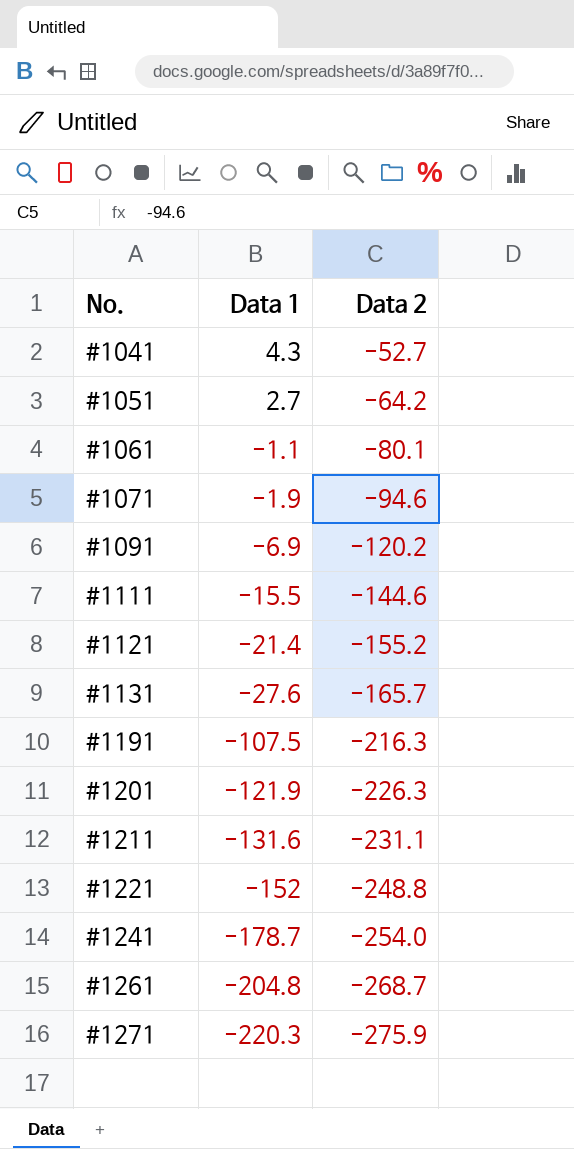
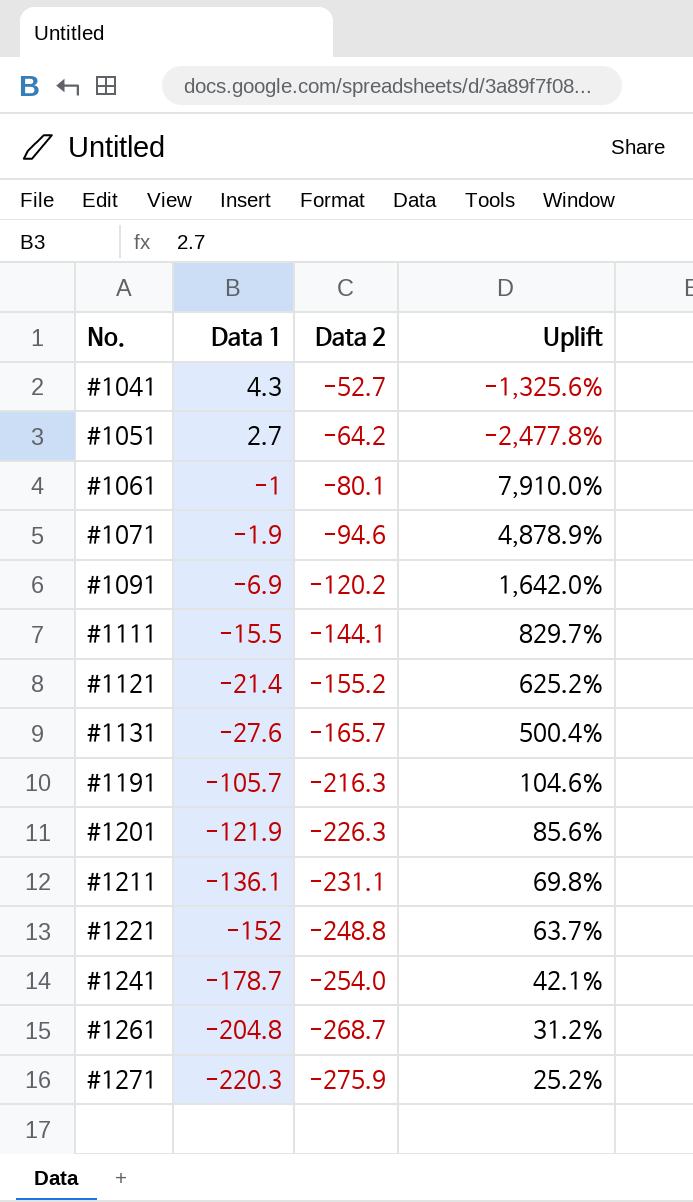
column Uplift | formula: none -> ([Data 2] - [Data 1]) / [Data 1]
#1061 | Data 1: -1.1 -> -1
#1111 | Data 2: -144.6 -> -144.1
#1191 | Data 1: -107.5 -> -105.7
#1211 | Data 1: -131.6 -> -136.1

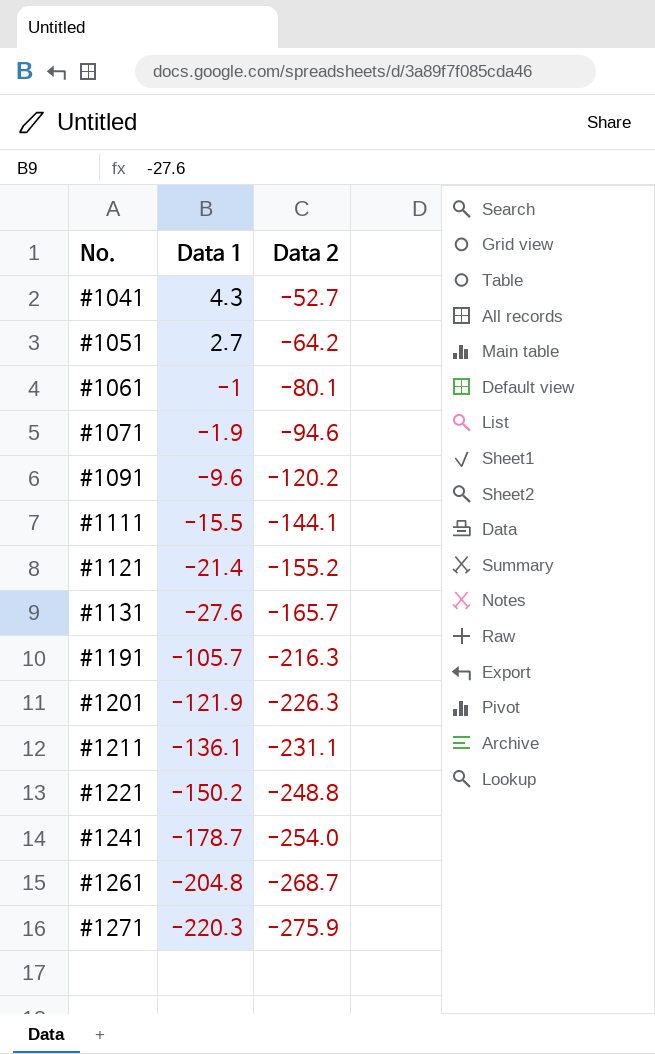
column Uplift | formula: ([Data 2] - [Data 1]) / [Data 1] -> none
#1091 | Data 1: -6.9 -> -9.6
#1221 | Data 1: -152 -> -150.2

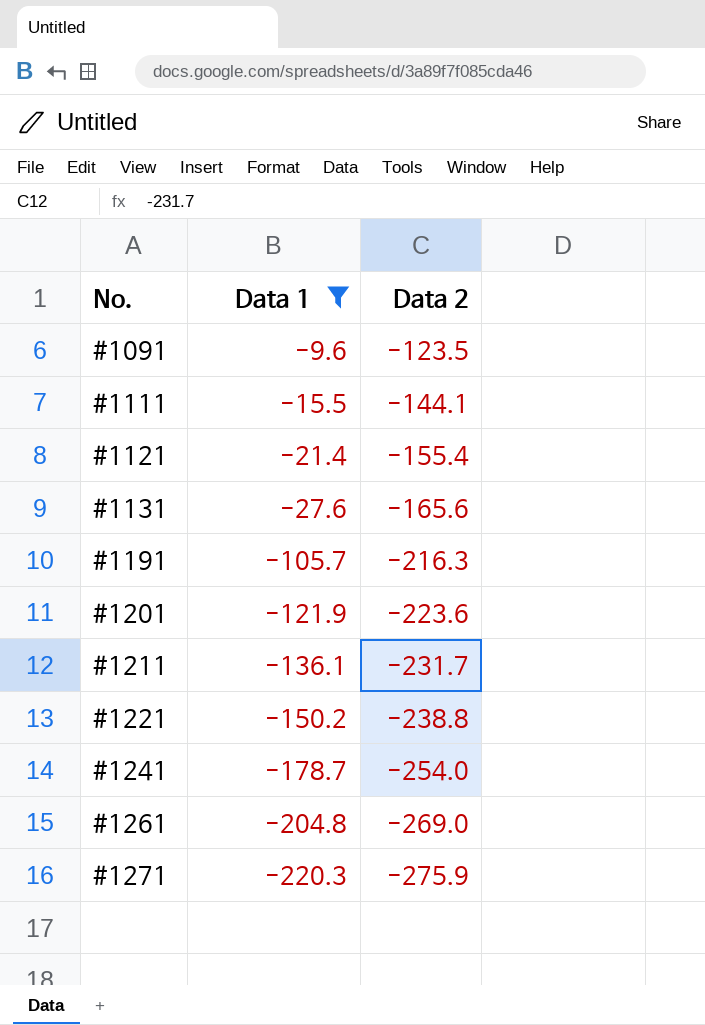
filter: none -> Data 1 <= -9.6
#1091 | Data 2: -120.2 -> -123.5
#1121 | Data 2: -155.2 -> -155.4
#1131 | Data 2: -165.7 -> -165.6
#1201 | Data 2: -226.3 -> -223.6
#1211 | Data 2: -231.1 -> -231.7
#1221 | Data 2: -248.8 -> -238.8
#1261 | Data 2: -268.7 -> -269.0

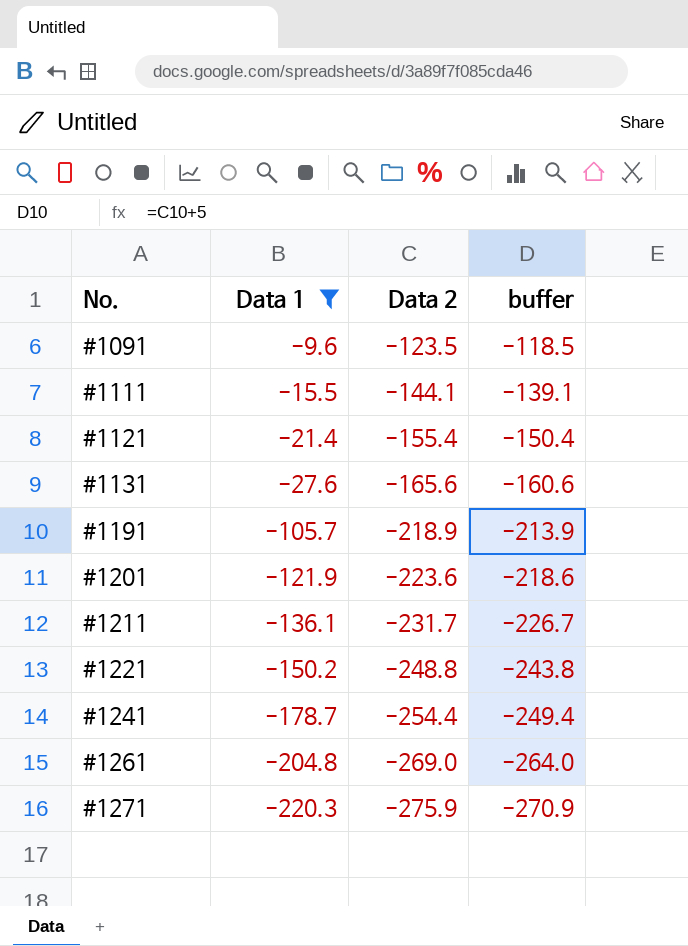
column buffer | formula: none -> [Data 2] + 5
#1191 | Data 2: -216.3 -> -218.9
#1221 | Data 2: -238.8 -> -248.8
#1241 | Data 2: -254.0 -> -254.4

